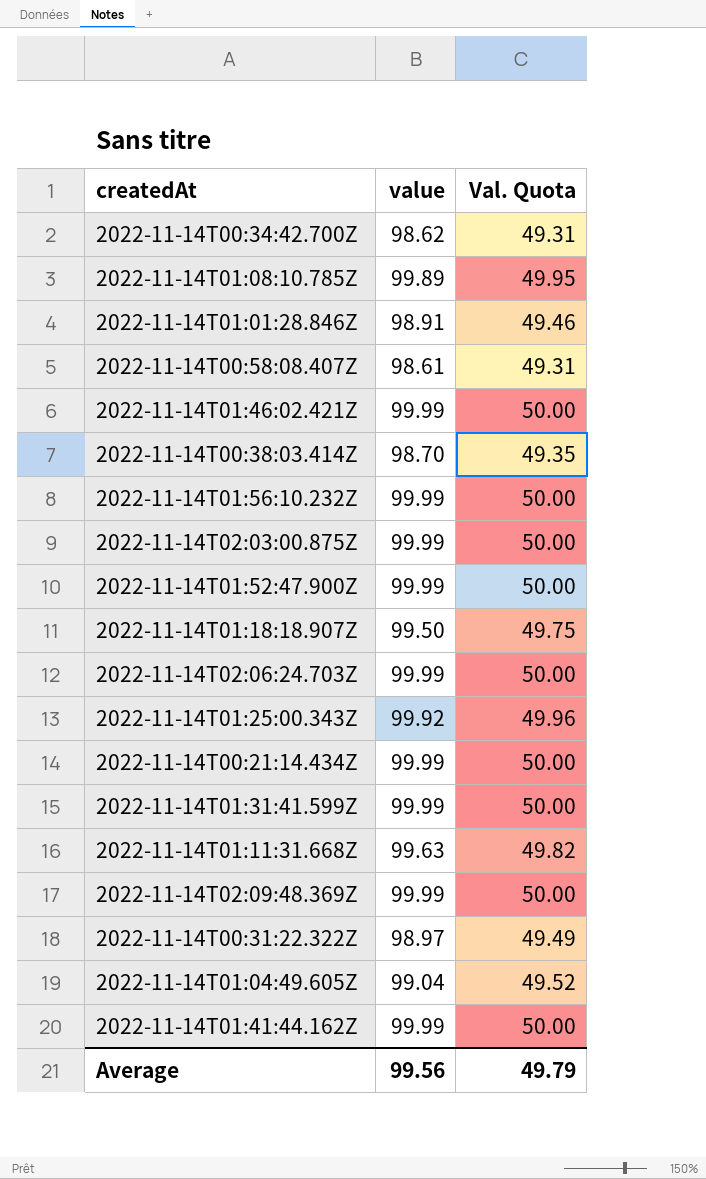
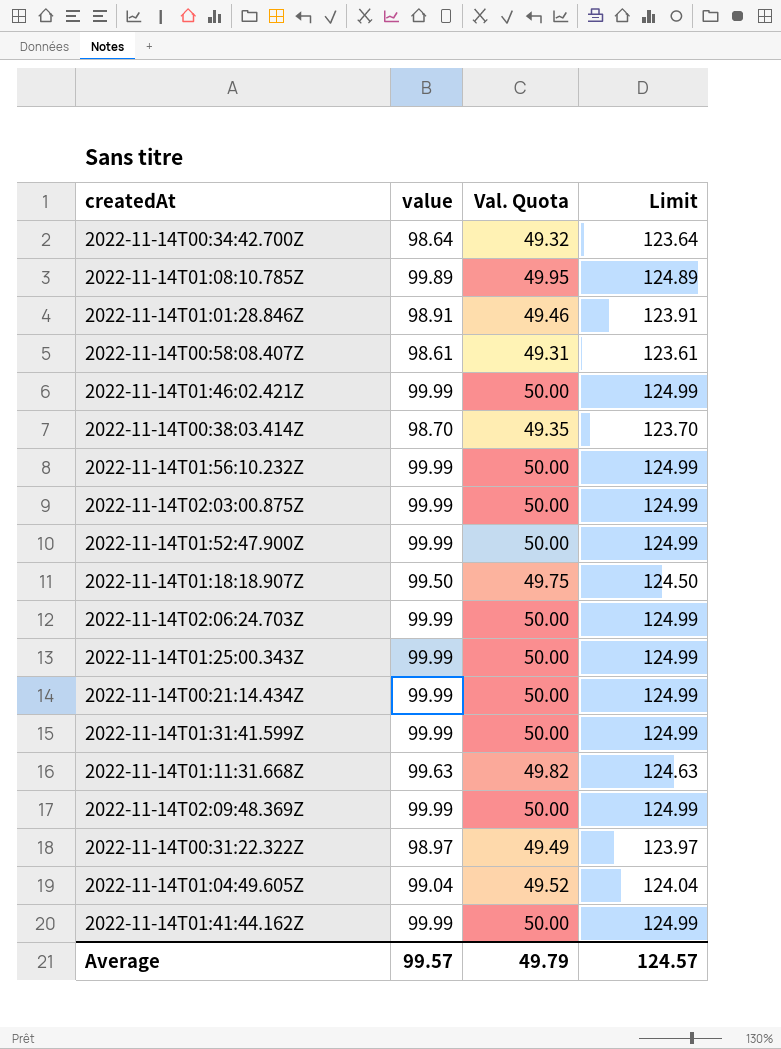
column Limit | formula: none -> [value] + 25
2022-11-14T00:34:42.700Z | value: 98.62 -> 98.64
2022-11-14T00:34:42.700Z | Val. Quota: 49.31 -> 49.32
2022-11-14T01:25:00.343Z | value: 99.92 -> 99.99
2022-11-14T01:25:00.343Z | Val. Quota: 49.96 -> 50.00
Average | value: 99.56 -> 99.57

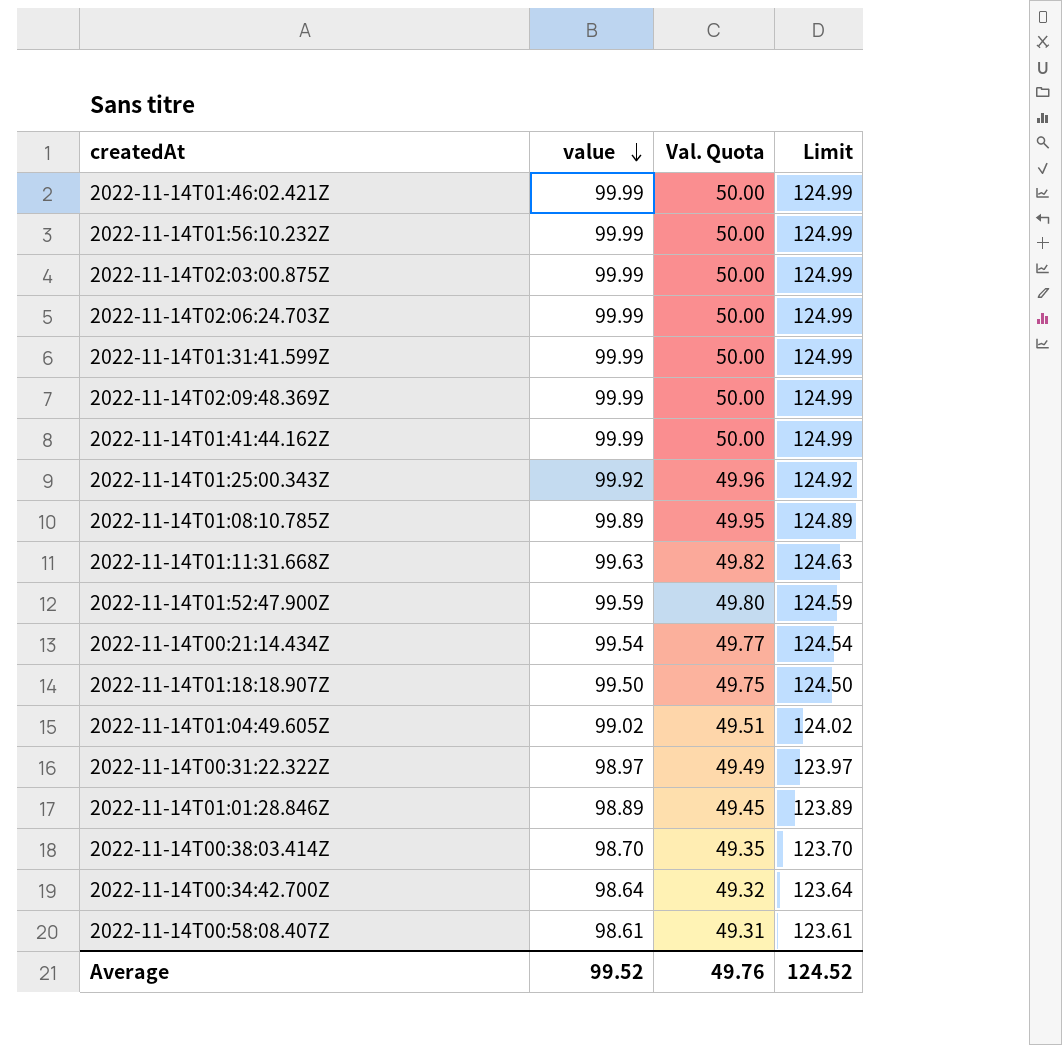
row order: none -> value descending
2022-11-14T01:25:00.343Z | value: 99.99 -> 99.92
2022-11-14T01:25:00.343Z | Val. Quota: 50.00 -> 49.96
2022-11-14T01:25:00.343Z | Limit: 124.99 -> 124.92
2022-11-14T01:52:47.900Z | value: 99.99 -> 99.59
2022-11-14T01:52:47.900Z | Val. Quota: 50.00 -> 49.80
2022-11-14T01:52:47.900Z | Limit: 124.99 -> 124.59
2022-11-14T00:21:14.434Z | value: 99.99 -> 99.54
2022-11-14T00:21:14.434Z | Val. Quota: 50.00 -> 49.77
2022-11-14T00:21:14.434Z | Limit: 124.99 -> 124.54
2022-11-14T01:04:49.605Z | value: 99.04 -> 99.02
2022-11-14T01:04:49.605Z | Val. Quota: 49.52 -> 49.51
2022-11-14T01:04:49.605Z | Limit: 124.04 -> 124.02
2022-11-14T01:01:28.846Z | value: 98.91 -> 98.89
2022-11-14T01:01:28.846Z | Val. Quota: 49.46 -> 49.45
2022-11-14T01:01:28.846Z | Limit: 123.91 -> 123.89
Average | value: 99.57 -> 99.52
Average | Val. Quota: 49.79 -> 49.76
Average | Limit: 124.57 -> 124.52

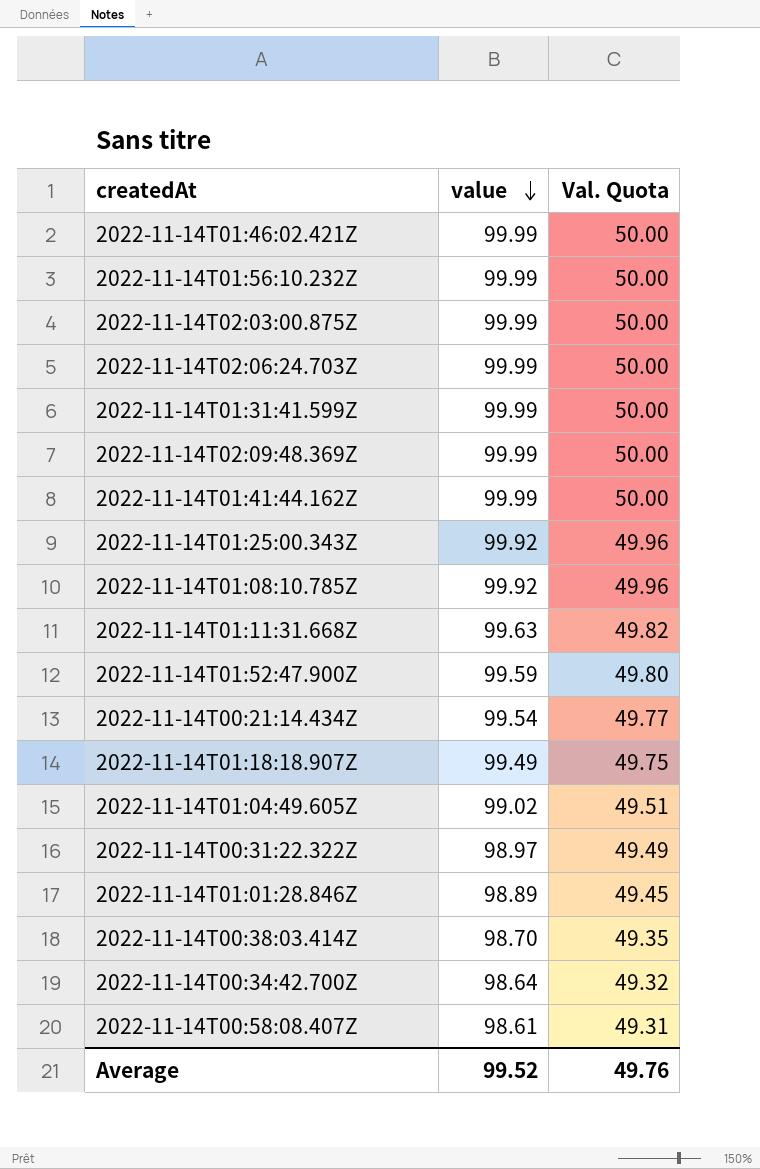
column Limit | formula: [value] + 25 -> none
2022-11-14T01:08:10.785Z | value: 99.89 -> 99.92
2022-11-14T01:08:10.785Z | Val. Quota: 49.95 -> 49.96
2022-11-14T01:18:18.907Z | value: 99.50 -> 99.49

